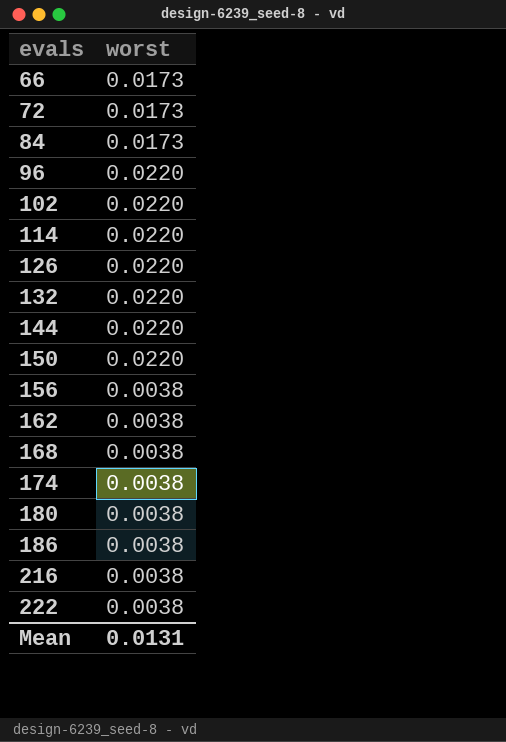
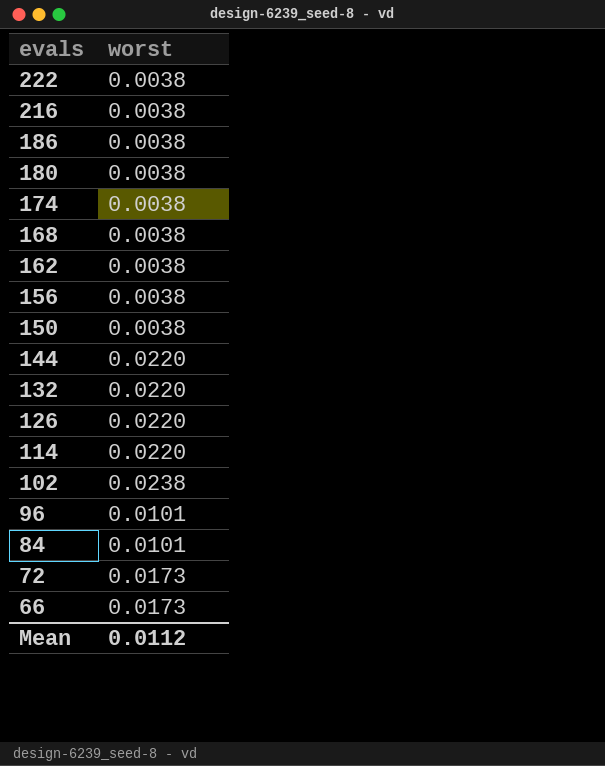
row order: evals ascending -> evals descending
150 | worst: 0.0220 -> 0.0038
102 | worst: 0.0220 -> 0.0238
96 | worst: 0.0220 -> 0.0101
84 | worst: 0.0173 -> 0.0101
Mean | worst: 0.0131 -> 0.0112

